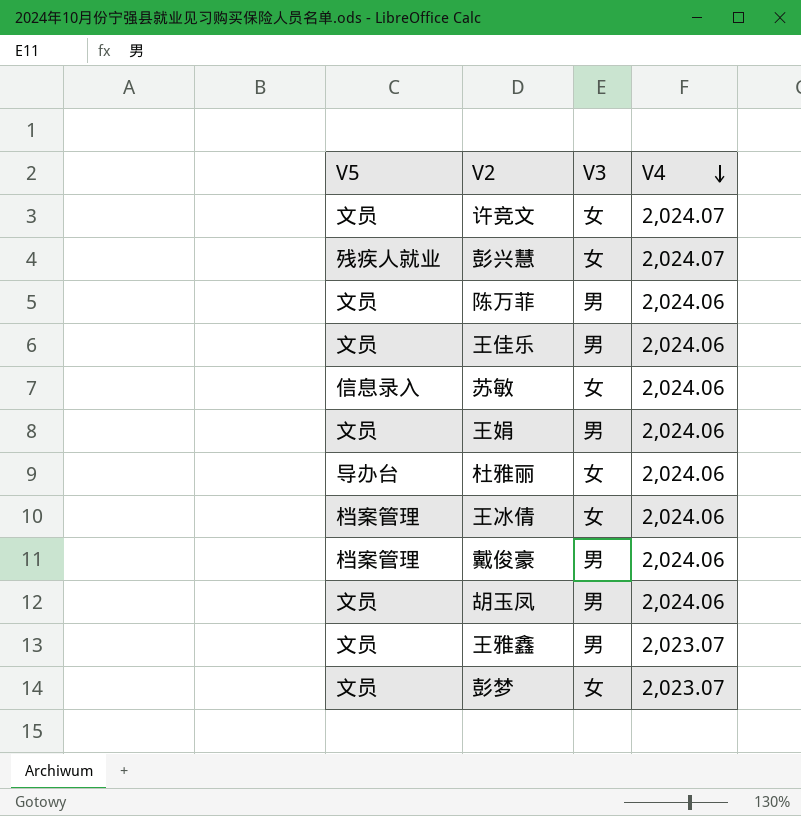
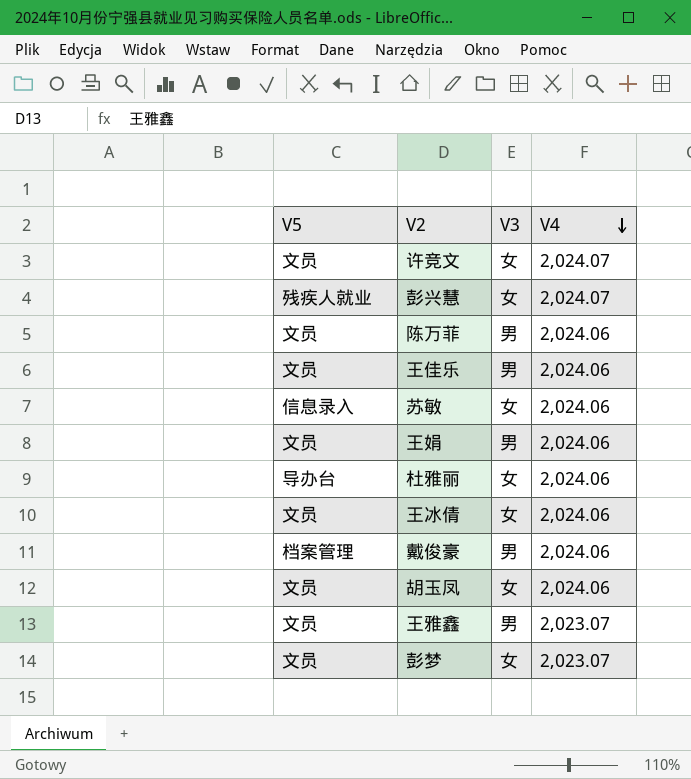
王冰倩 | V5: 档案管理 -> 文员
胡玉凤 | V3: 男 -> 女

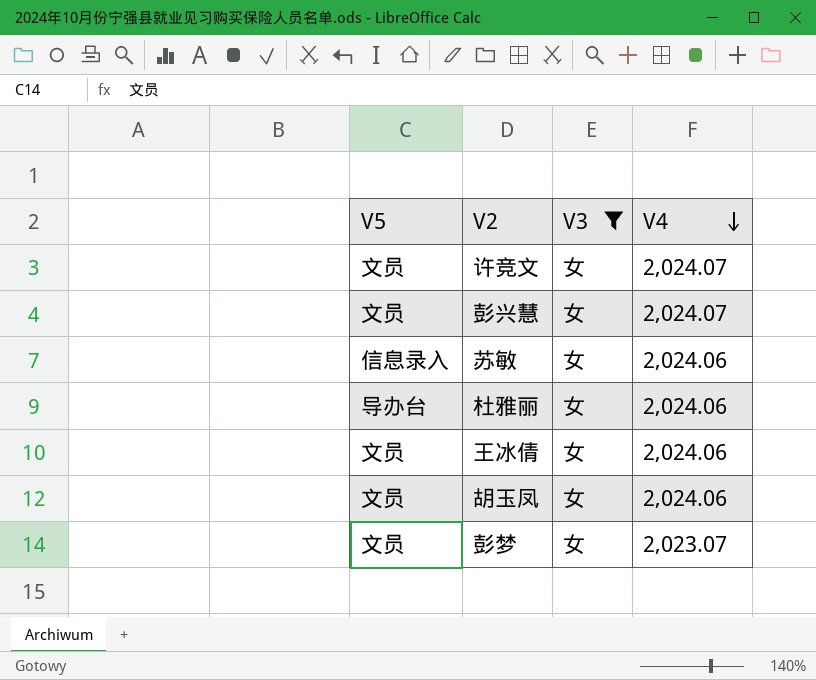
filter: none -> V3 = 女
彭兴慧 | V5: 残疾人就业 -> 文员

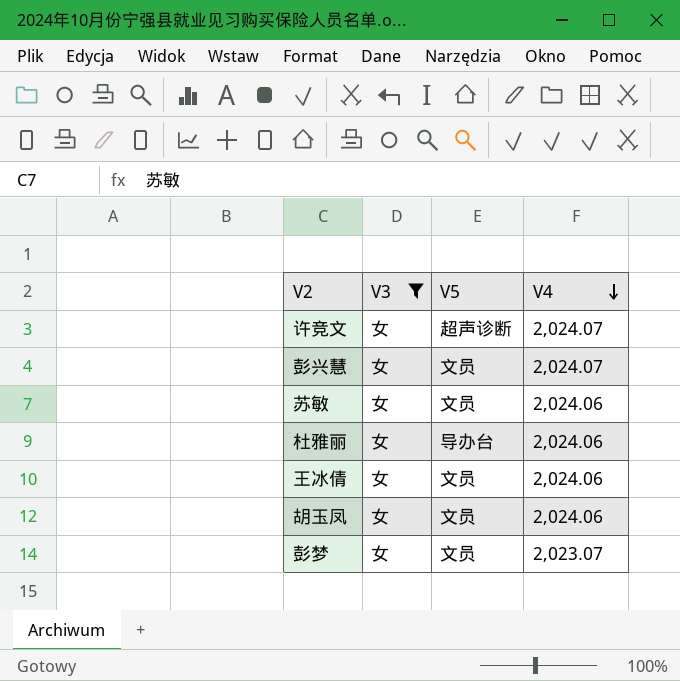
column V5 | position: 1 -> 3
许竞文 | V5: 文员 -> 超声诊断
苏敏 | V5: 信息录入 -> 文员

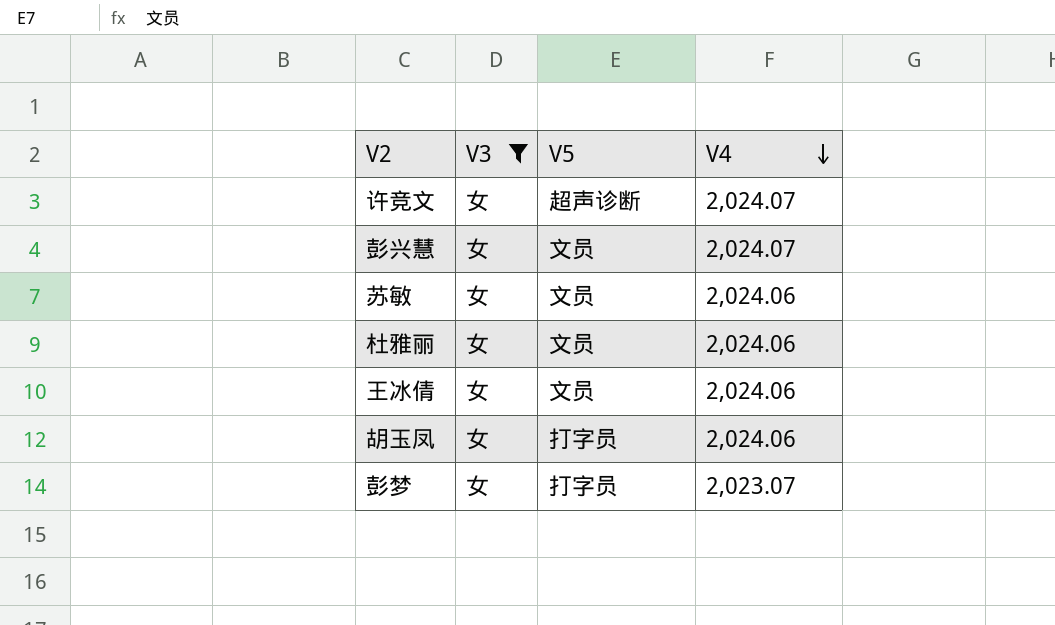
杜雅丽 | V5: 导办台 -> 文员
胡玉凤 | V5: 文员 -> 打字员
彭梦 | V5: 文员 -> 打字员

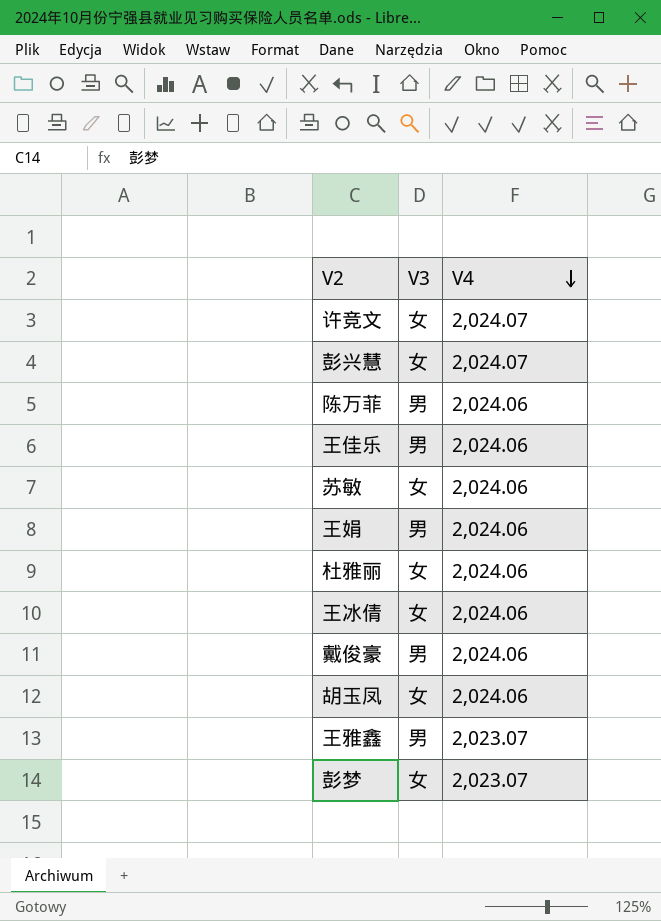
filter: V3 = 女 -> none
column V5 | position: 3 -> none

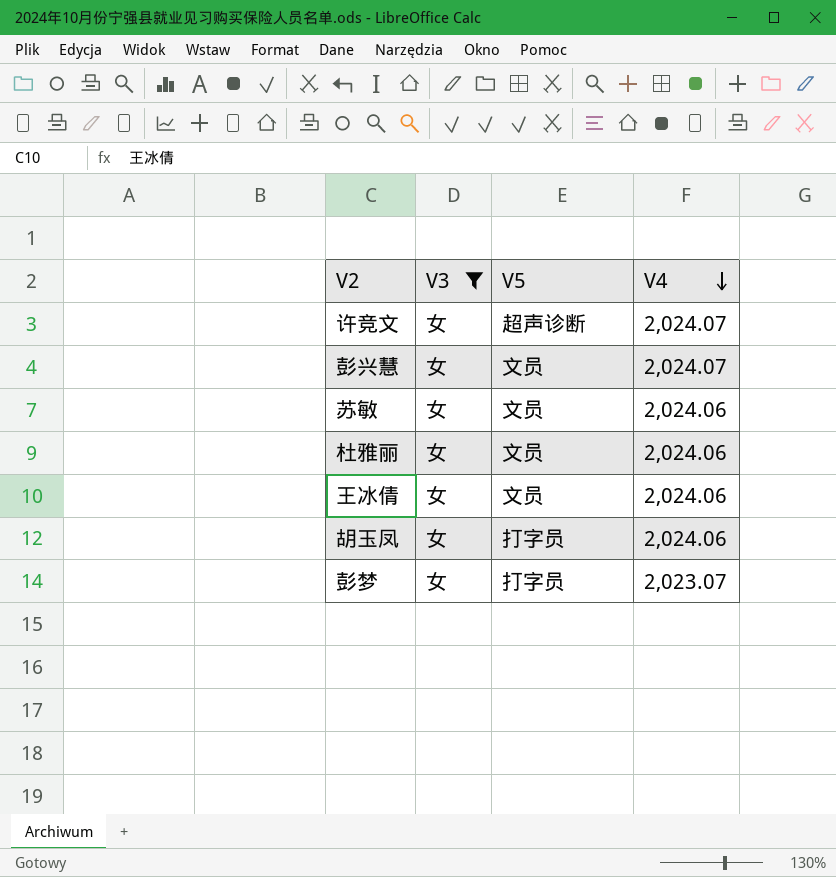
filter: none -> V3 = 女
column V5 | position: none -> 3

